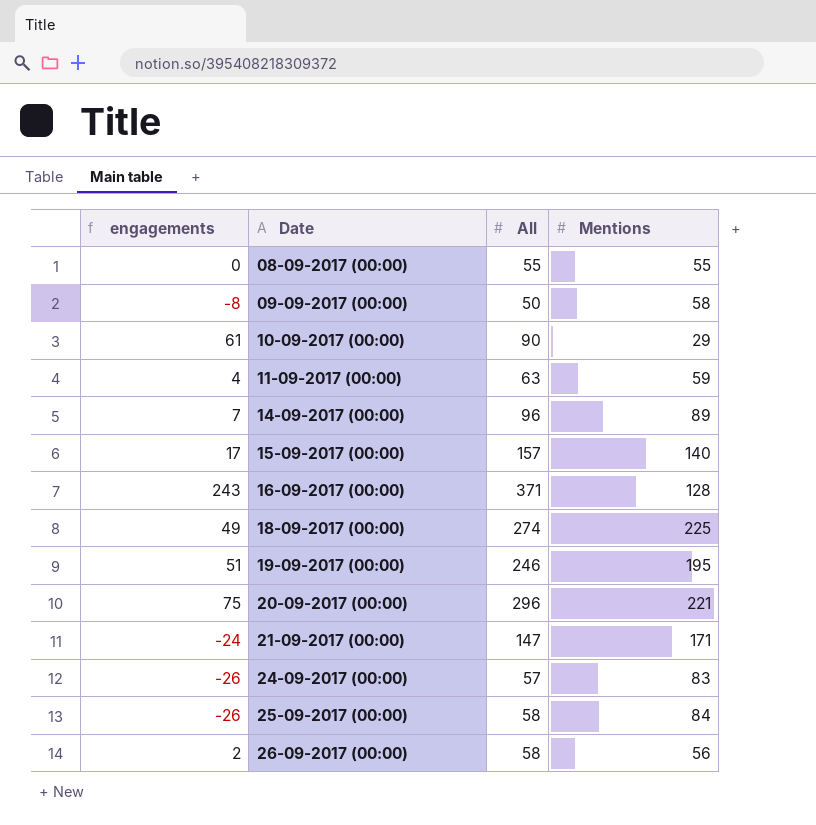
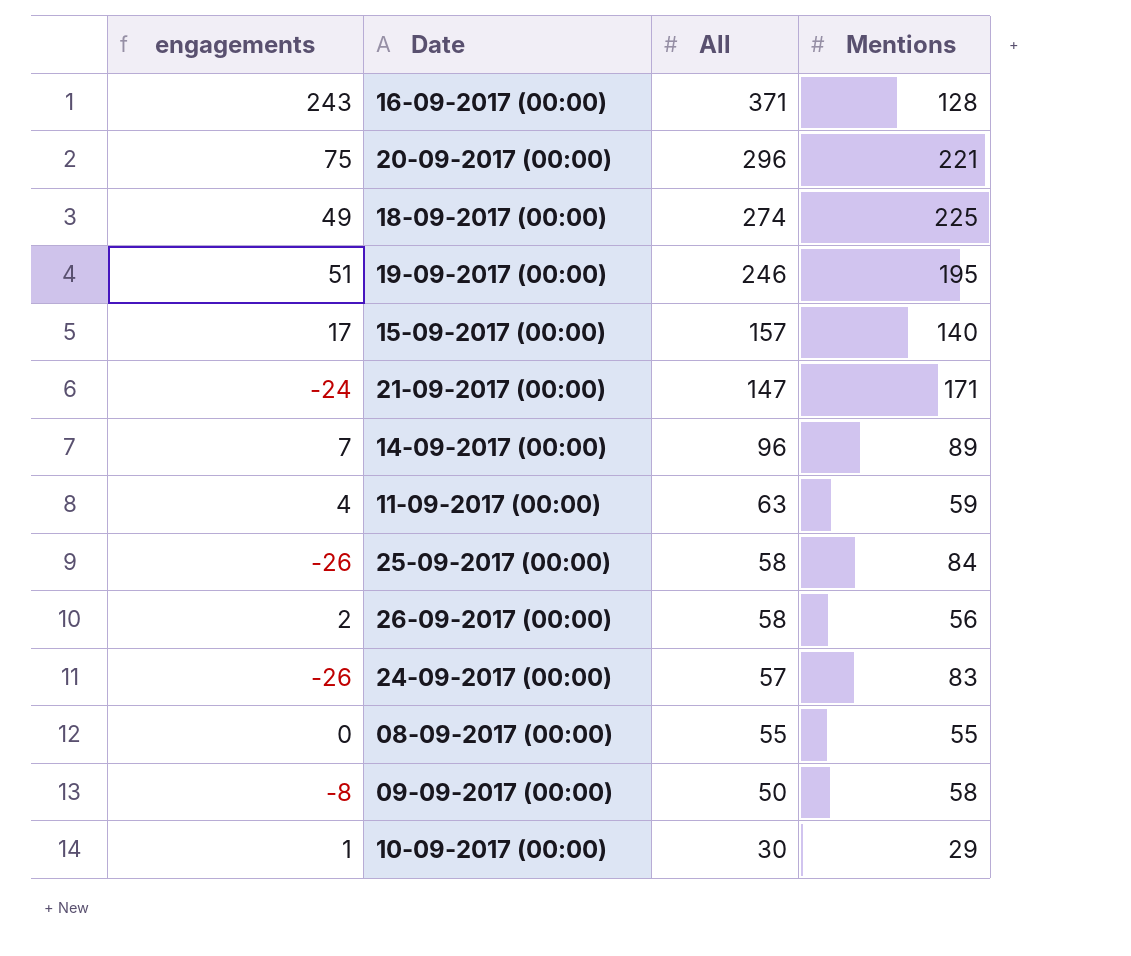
row order: Date ascending -> All descending
10-09-2017 (00:00) | engagements: 61 -> 1
10-09-2017 (00:00) | All: 90 -> 30

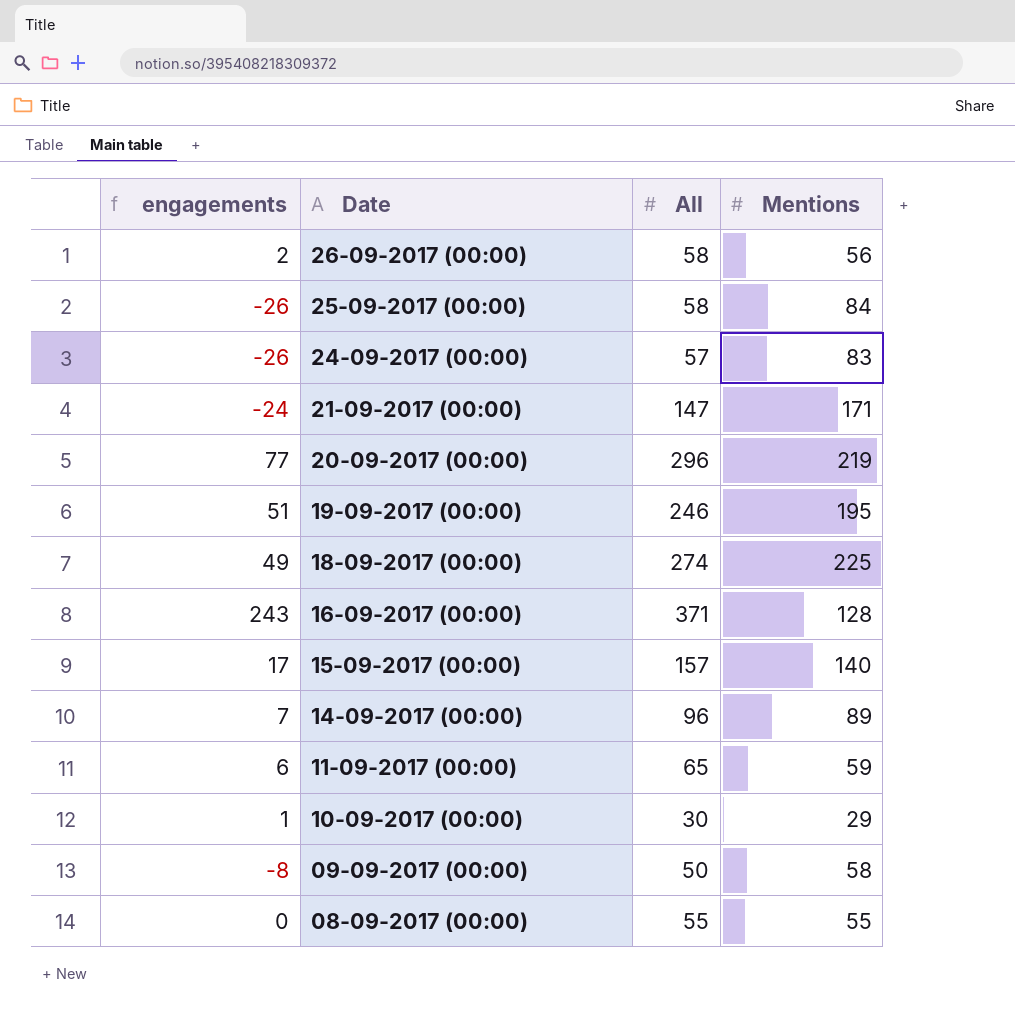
row order: All descending -> Date descending
20-09-2017 (00:00) | engagements: 75 -> 77
20-09-2017 (00:00) | Mentions: 221 -> 219
11-09-2017 (00:00) | engagements: 4 -> 6
11-09-2017 (00:00) | All: 63 -> 65

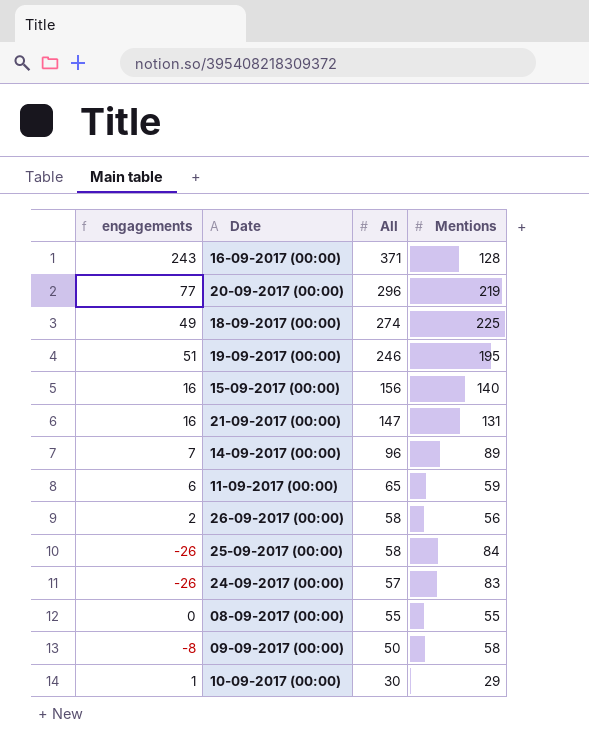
row order: Date descending -> All descending
15-09-2017 (00:00) | engagements: 17 -> 16
15-09-2017 (00:00) | All: 157 -> 156
21-09-2017 (00:00) | engagements: -24 -> 16
21-09-2017 (00:00) | Mentions: 171 -> 131

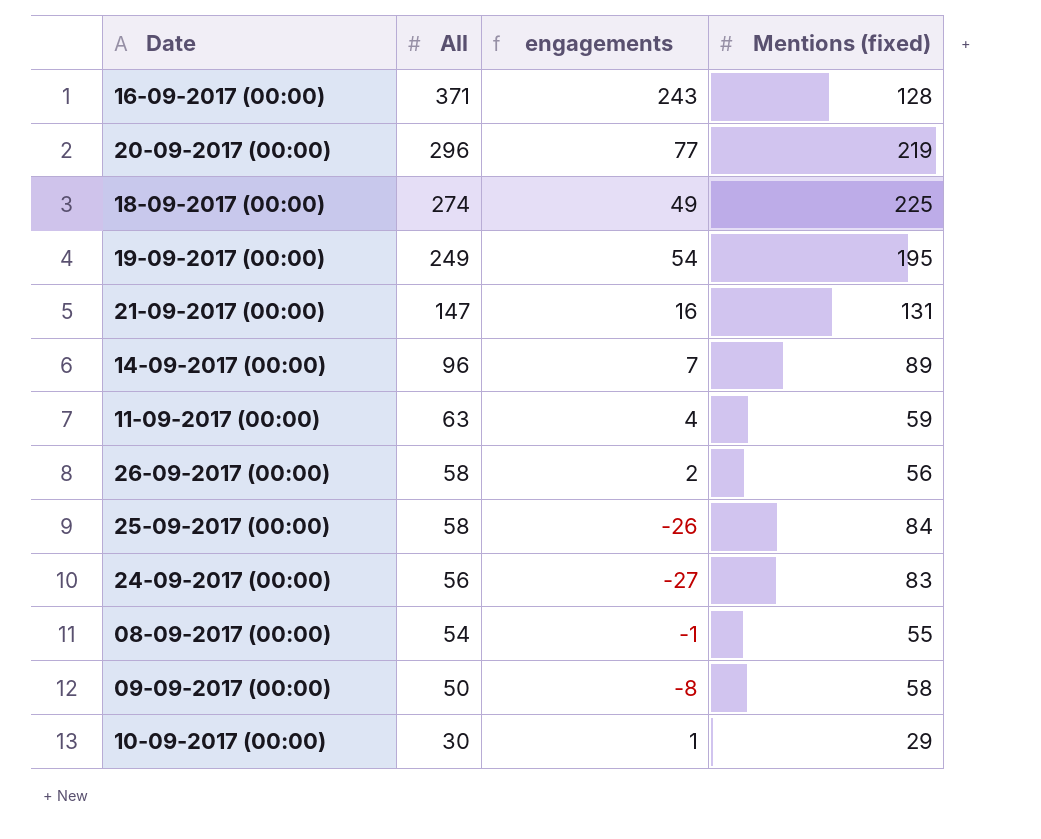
column engagements | position: 1 -> 3
column name: Mentions -> Mentions (fixed)
row 15-09-2017 (00:00): 16 | 156 | 140 -> none
19-09-2017 (00:00) | All: 246 -> 249
19-09-2017 (00:00) | engagements: 51 -> 54
11-09-2017 (00:00) | All: 65 -> 63
11-09-2017 (00:00) | engagements: 6 -> 4
24-09-2017 (00:00) | All: 57 -> 56
24-09-2017 (00:00) | engagements: -26 -> -27
08-09-2017 (00:00) | All: 55 -> 54
08-09-2017 (00:00) | engagements: 0 -> -1

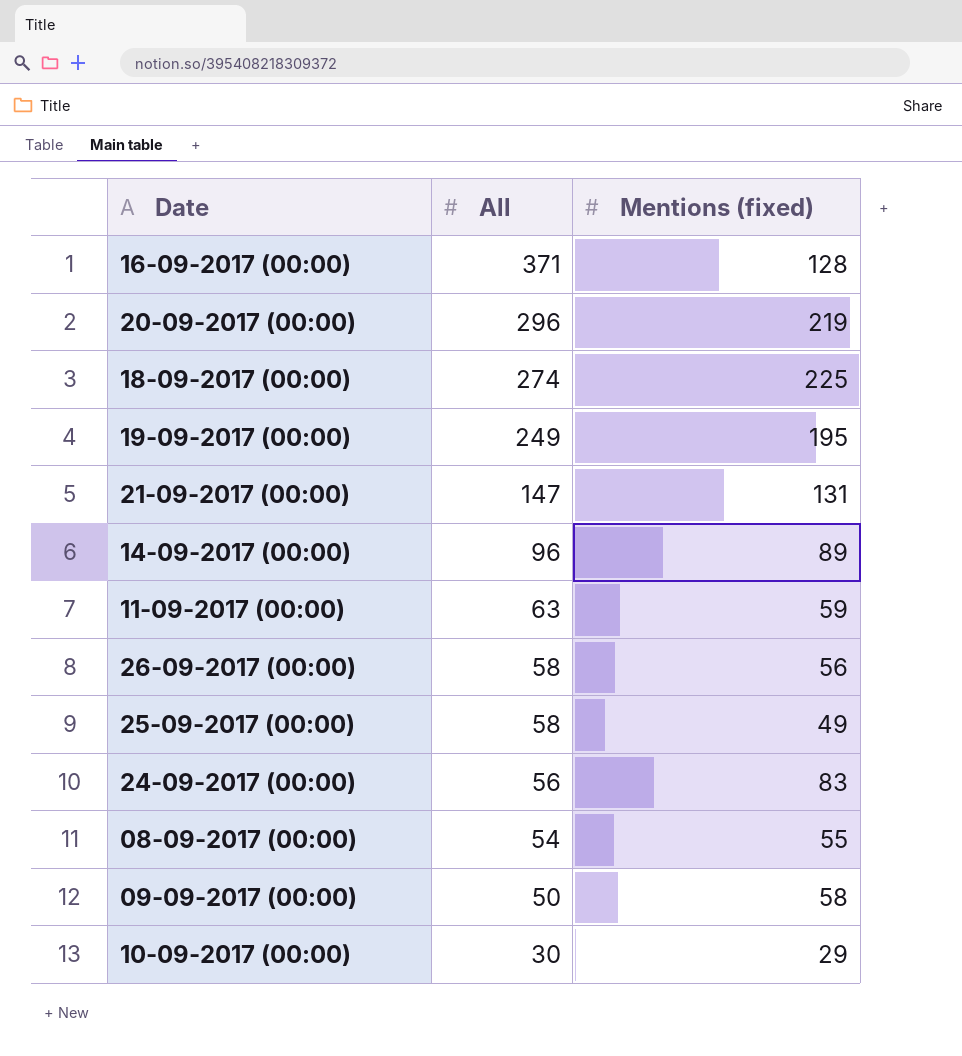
column engagements | formula: [All] - [Mentions (fixed)] -> none
25-09-2017 (00:00) | Mentions (fixed): 84 -> 49

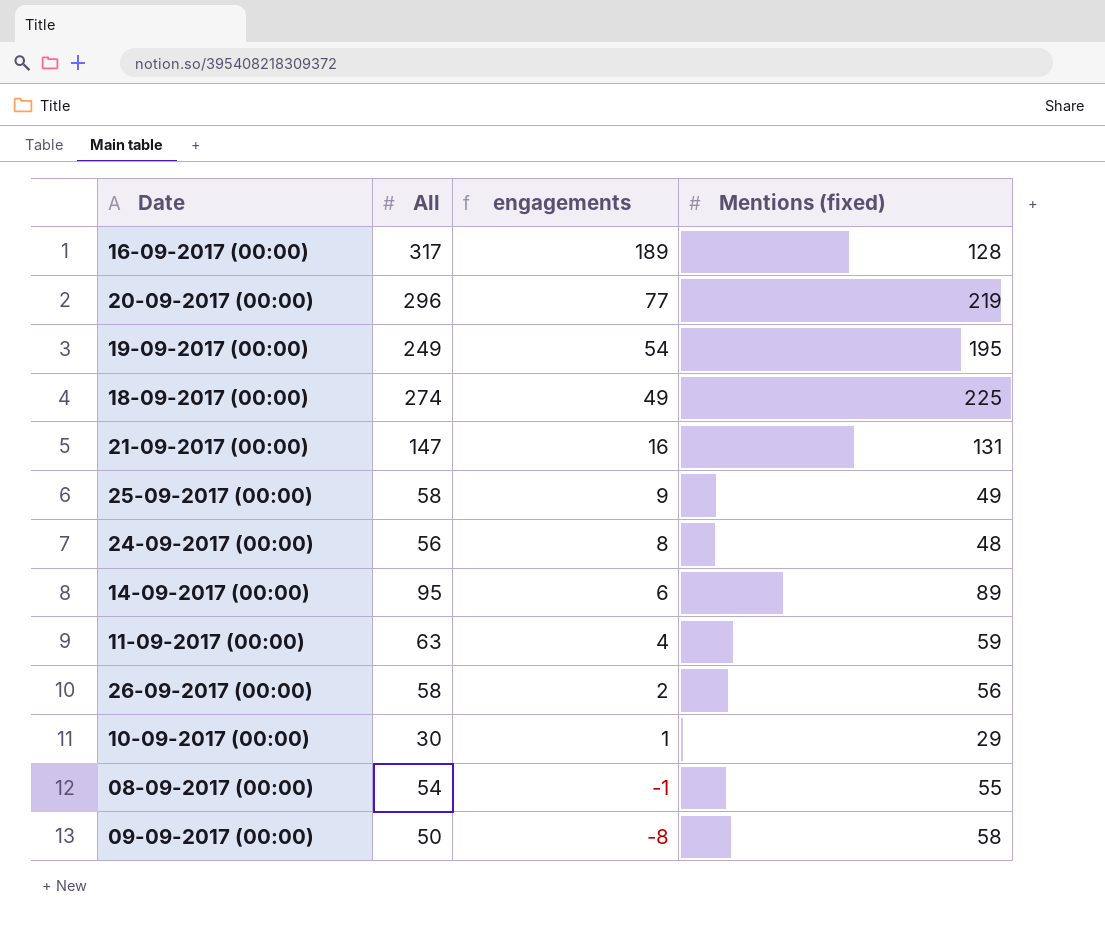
row order: All descending -> engagements descending
column engagements | formula: none -> [All] - [Mentions (fixed)]
16-09-2017 (00:00) | All: 371 -> 317
24-09-2017 (00:00) | Mentions (fixed): 83 -> 48
14-09-2017 (00:00) | All: 96 -> 95

